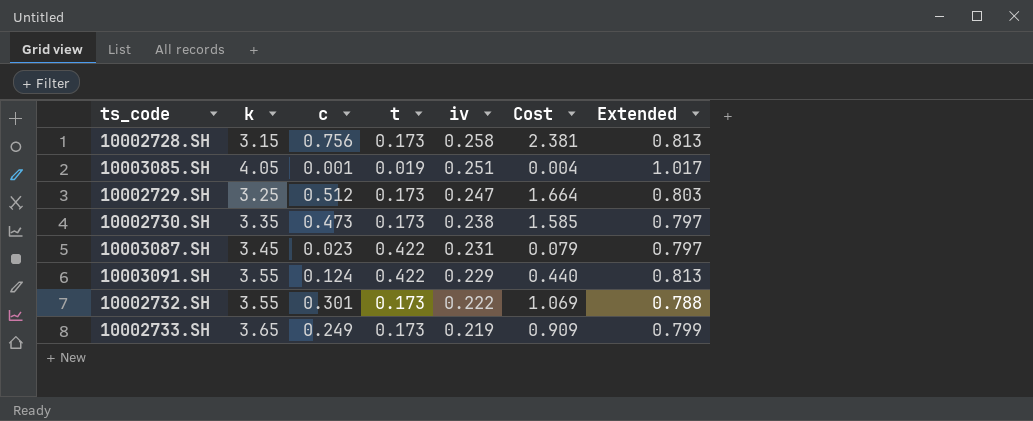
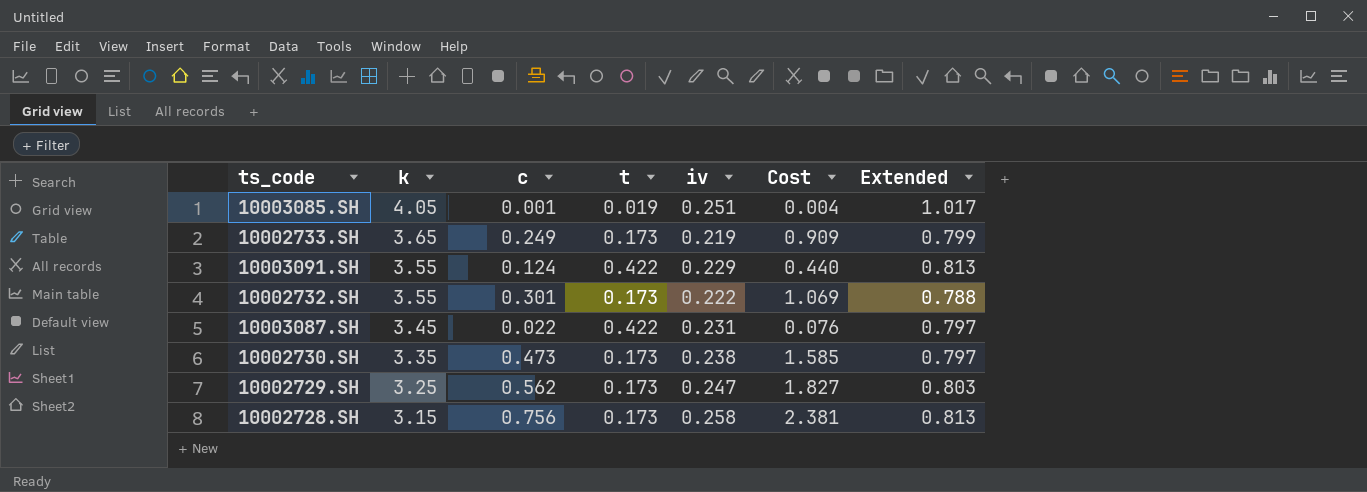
row order: iv descending -> k descending
10003087.SH | c: 0.023 -> 0.022
10003087.SH | Cost: 0.079 -> 0.076
10002729.SH | c: 0.512 -> 0.562
10002729.SH | Cost: 1.664 -> 1.827

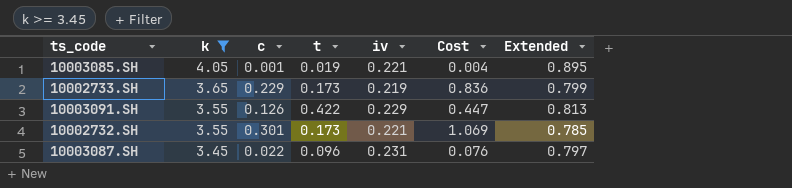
filter: none -> k >= 3.45
10003085.SH | iv: 0.251 -> 0.221
10003085.SH | Extended: 1.017 -> 0.895
10002733.SH | c: 0.249 -> 0.229
10002733.SH | Cost: 0.909 -> 0.836
10003091.SH | c: 0.124 -> 0.126
10003091.SH | Cost: 0.440 -> 0.447
10002732.SH | iv: 0.222 -> 0.221
10002732.SH | Extended: 0.788 -> 0.785
10003087.SH | t: 0.422 -> 0.096

